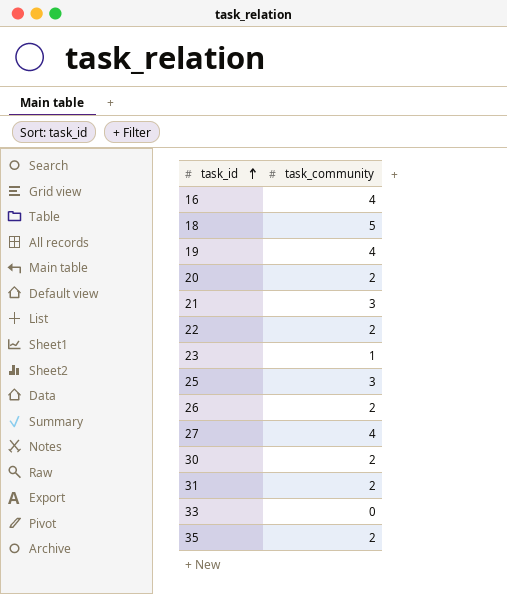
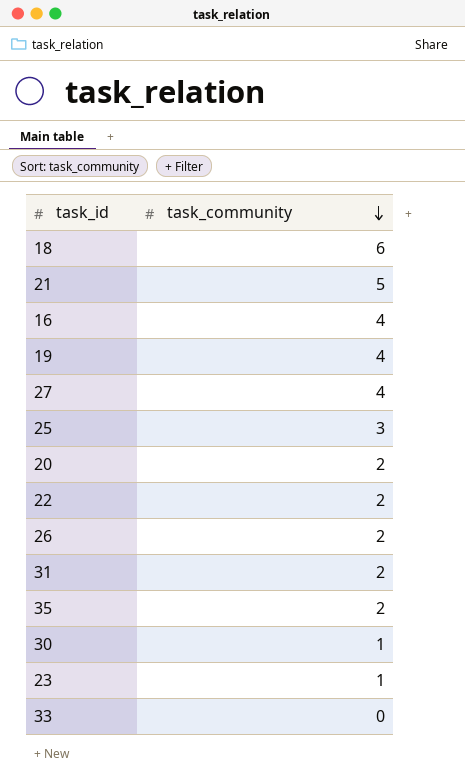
row order: task_id ascending -> task_community descending
18 | task_community: 5 -> 6
21 | task_community: 3 -> 5
30 | task_community: 2 -> 1

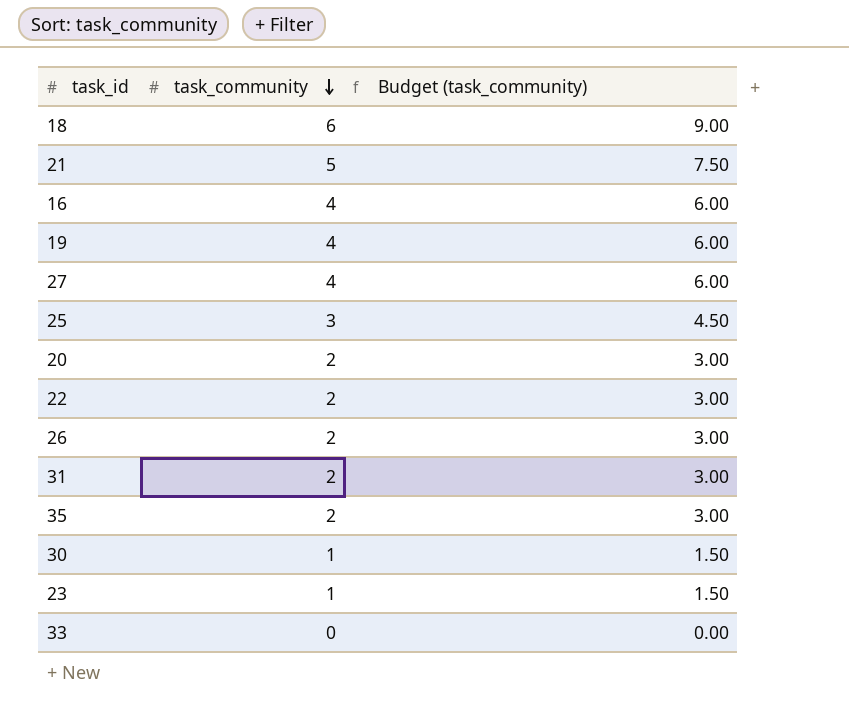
column Budget (task_community) | formula: none -> [task_community] * 1.5

